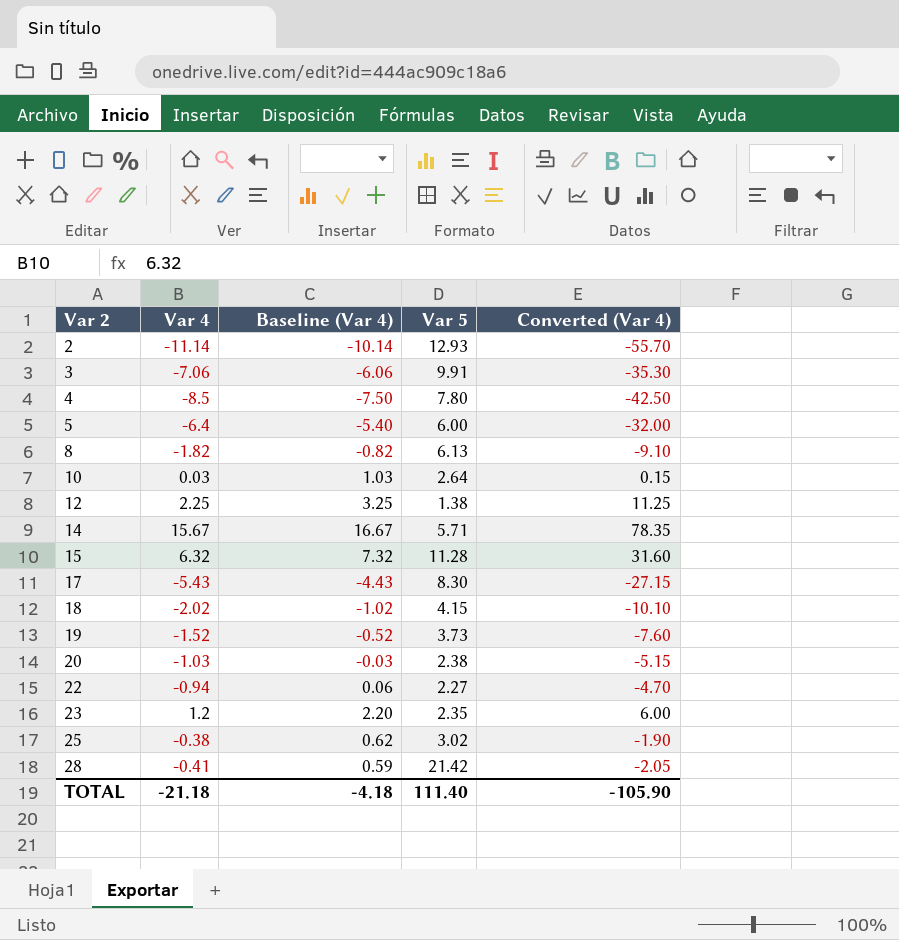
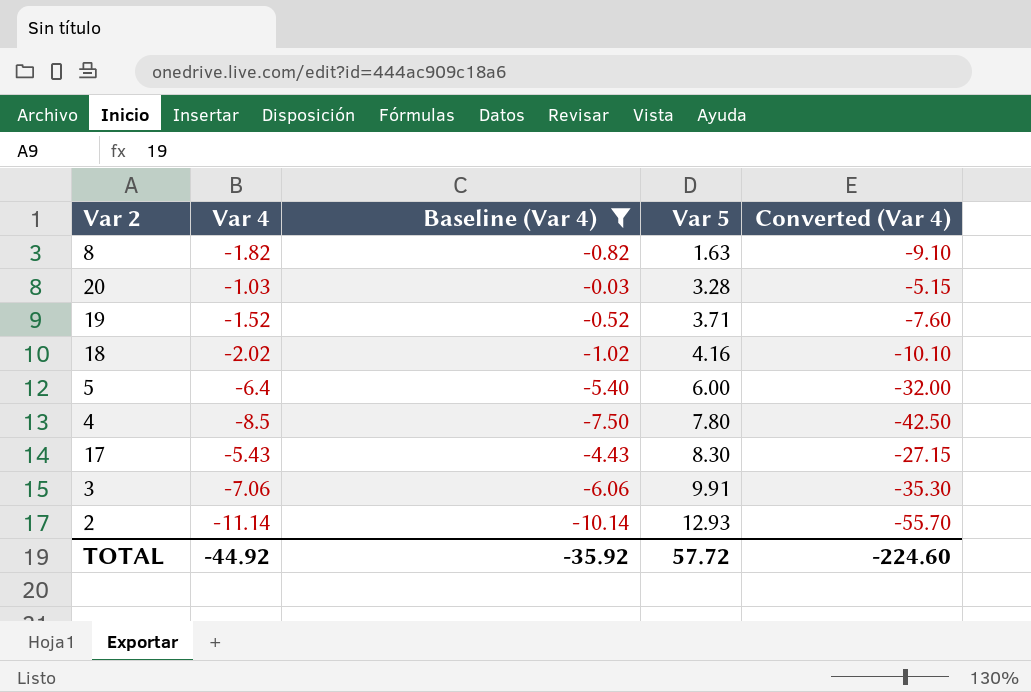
filter: none -> Baseline (Var 4) <= -0.03
row order: Var 2 ascending -> Var 5 ascending
8 | Var 5: 6.13 -> 1.63
20 | Var 5: 2.38 -> 3.28
19 | Var 5: 3.73 -> 3.71
18 | Var 5: 4.15 -> 4.16
TOTAL | Var 4: -21.18 -> -44.92
TOTAL | Baseline (Var 4): -4.18 -> -35.92
TOTAL | Var 5: 111.40 -> 57.72
TOTAL | Converted (Var 4): -105.90 -> -224.60

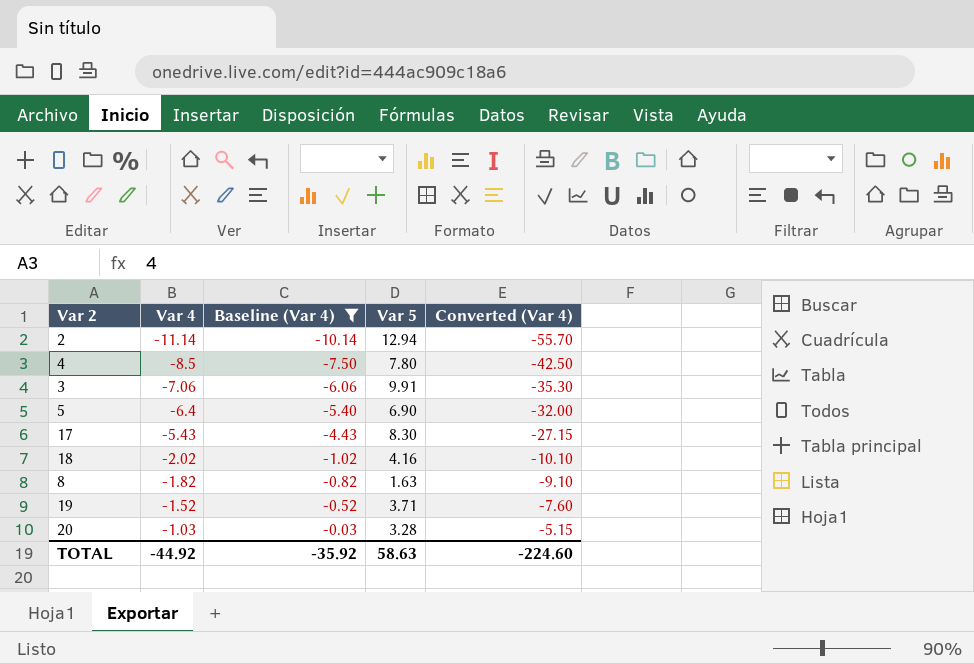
row order: Var 5 ascending -> Var 4 ascending
2 | Var 5: 12.93 -> 12.94
5 | Var 5: 6.00 -> 6.90
TOTAL | Var 5: 57.72 -> 58.63

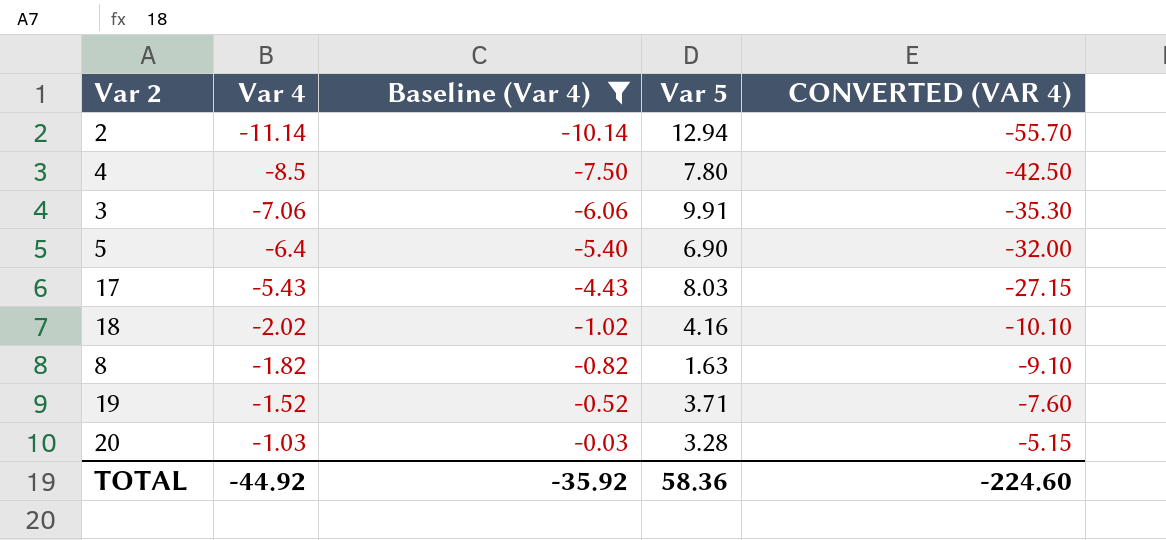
column name: Converted (Var 4) -> CONVERTED (VAR 4)
17 | Var 5: 8.30 -> 8.03
TOTAL | Var 5: 58.63 -> 58.36

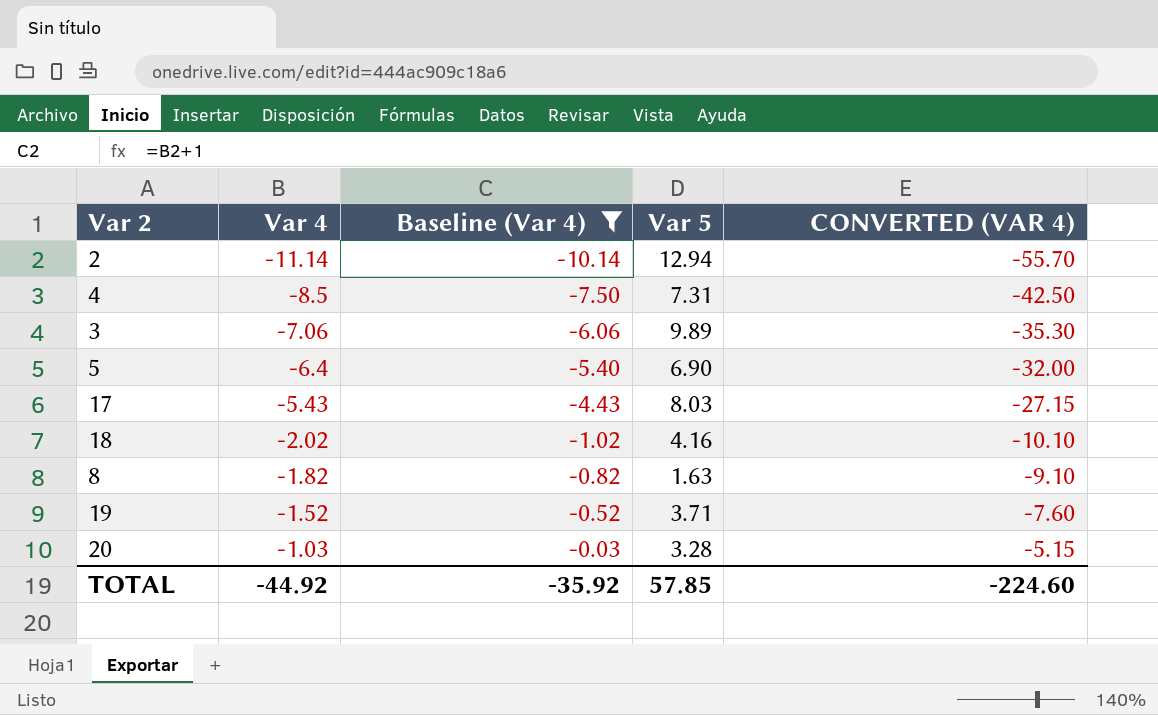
4 | Var 5: 7.80 -> 7.31
3 | Var 5: 9.91 -> 9.89
TOTAL | Var 5: 58.36 -> 57.85

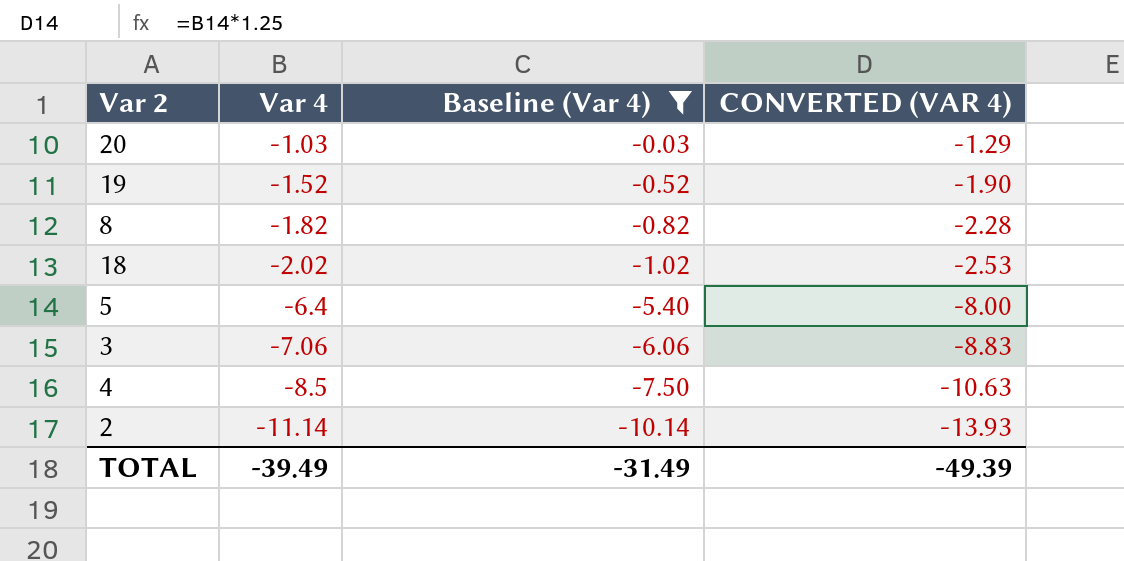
row order: Var 4 ascending -> Var 4 descending
column Var 5 | position: 4 -> none
column CONVERTED (VAR 4) | formula: [Var 4] * 5 -> [Var 4] * 1.25
row 17: -5.43 | -4.43 | 8.03 | -27.15 -> none
TOTAL | Var 4: -44.92 -> -39.49
TOTAL | Baseline (Var 4): -35.92 -> -31.49
TOTAL | CONVERTED (VAR 4): -224.60 -> -49.39

